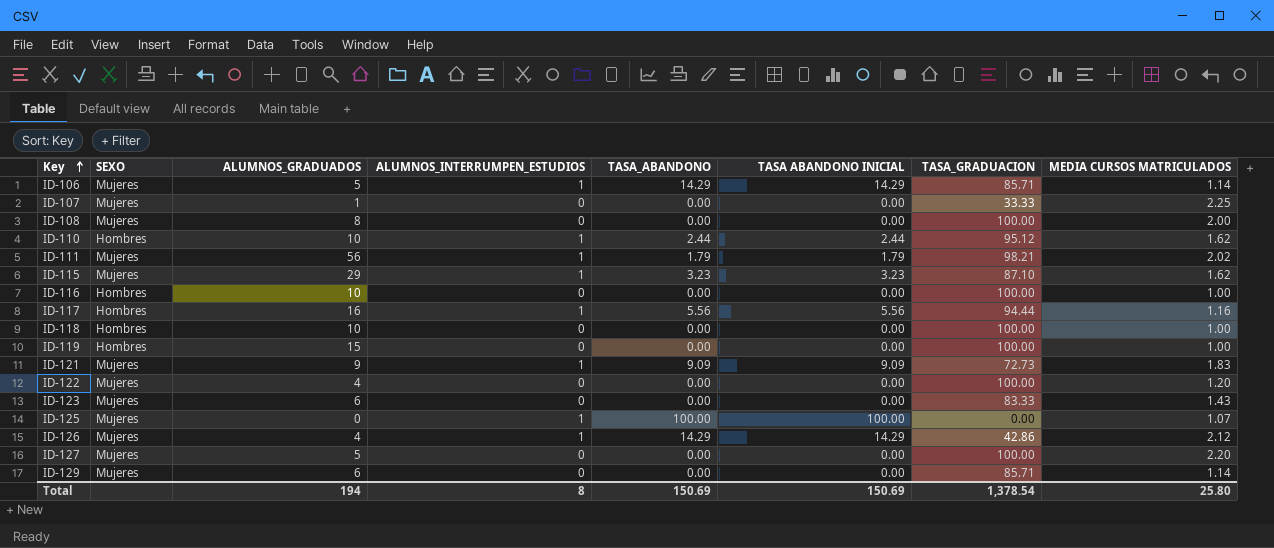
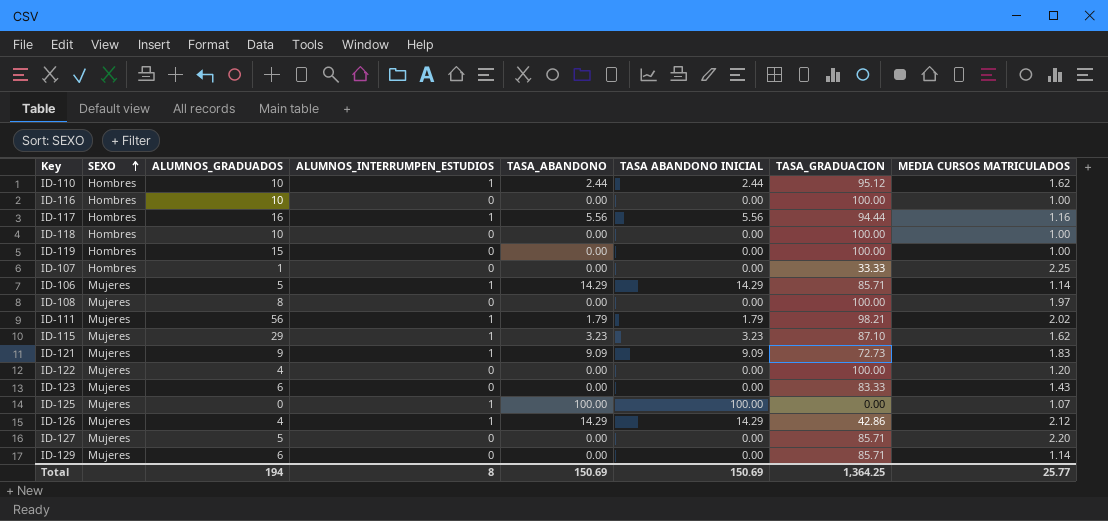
row order: Key ascending -> SEXO ascending
ID-107 | SEXO: Mujeres -> Hombres
ID-108 | MEDIA CURSOS MATRICULADOS: 2.00 -> 1.97
ID-127 | TASA_GRADUACION: 100.00 -> 85.71
Total | TASA_GRADUACION: 1,378.54 -> 1,364.25
Total | MEDIA CURSOS MATRICULADOS: 25.80 -> 25.77

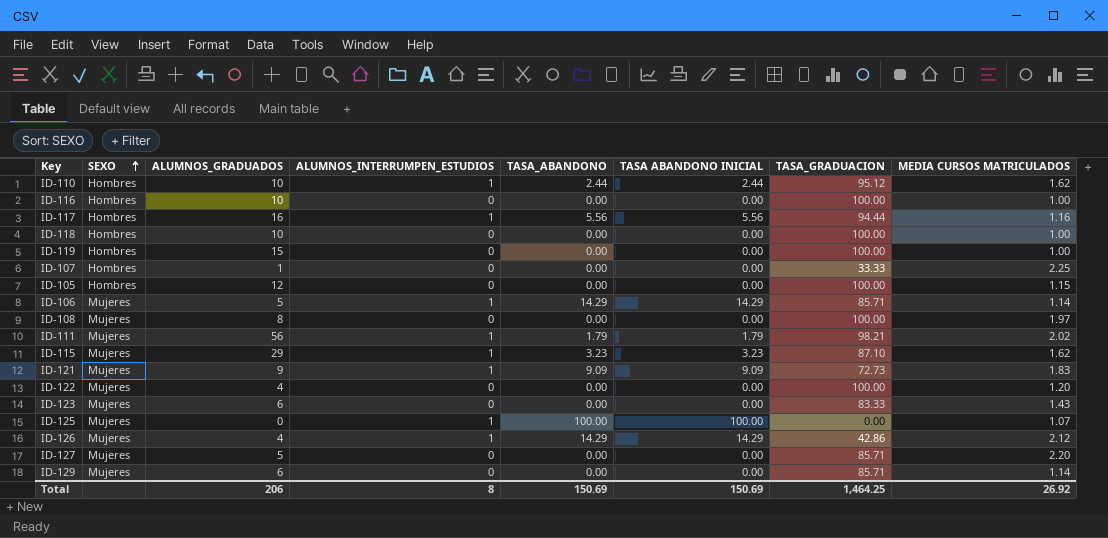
row ID-105: none -> Hombres | 12 | 0 | 0.00 | 0.00 | 100.00 | 1.15
Total | ALUMNOS_GRADUADOS: 194 -> 206
Total | TASA_GRADUACION: 1,364.25 -> 1,464.25
Total | MEDIA CURSOS MATRICULADOS: 25.77 -> 26.92

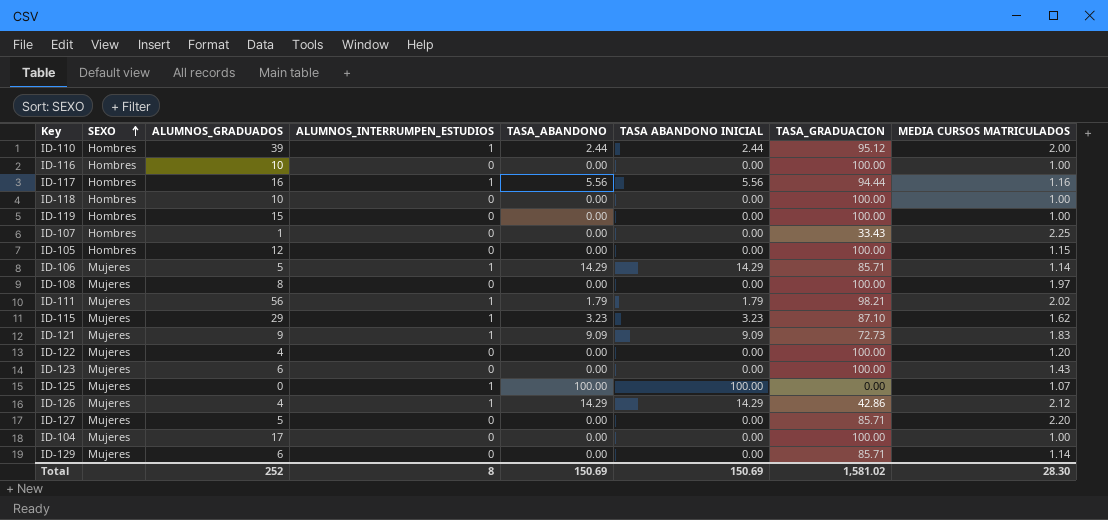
ID-110 | ALUMNOS_GRADUADOS: 10 -> 39
ID-110 | MEDIA CURSOS MATRICULADOS: 1.62 -> 2.00
ID-107 | TASA_GRADUACION: 33.33 -> 33.43
ID-123 | TASA_GRADUACION: 83.33 -> 100.00
row ID-104: none -> Mujeres | 17 | 0 | 0.00 | 0.00 | 100.00 | 1.00
Total | ALUMNOS_GRADUADOS: 206 -> 252
Total | TASA_GRADUACION: 1,464.25 -> 1,581.02
Total | MEDIA CURSOS MATRICULADOS: 26.92 -> 28.30

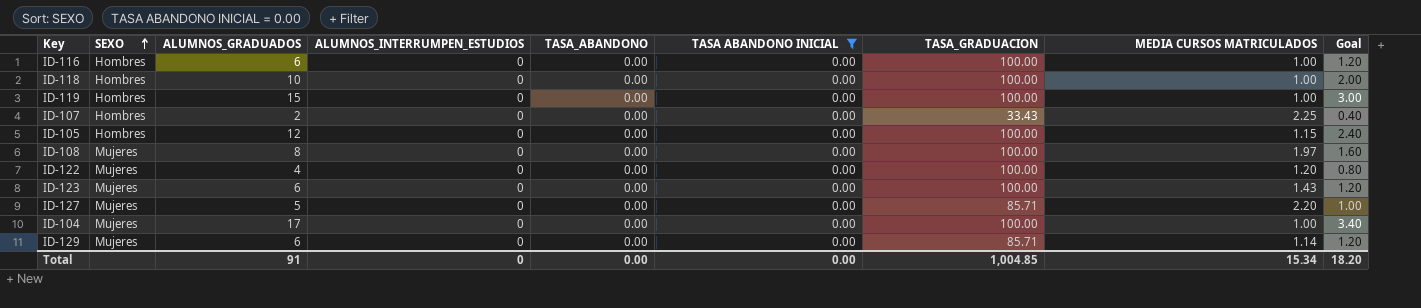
filter: none -> TASA ABANDONO INICIAL = 0.00
column Goal | formula: none -> [ALUMNOS_GRADUADOS] * 0.2
ID-116 | ALUMNOS_GRADUADOS: 10 -> 6
ID-107 | ALUMNOS_GRADUADOS: 1 -> 2
Total | ALUMNOS_GRADUADOS: 252 -> 91
Total | ALUMNOS_INTERRUMPEN_ESTUDIOS: 8 -> 0
Total | TASA_ABANDONO: 150.69 -> 0.00
Total | TASA ABANDONO INICIAL: 150.69 -> 0.00
Total | TASA_GRADUACION: 1,581.02 -> 1,004.85
Total | MEDIA CURSOS MATRICULADOS: 28.30 -> 15.34

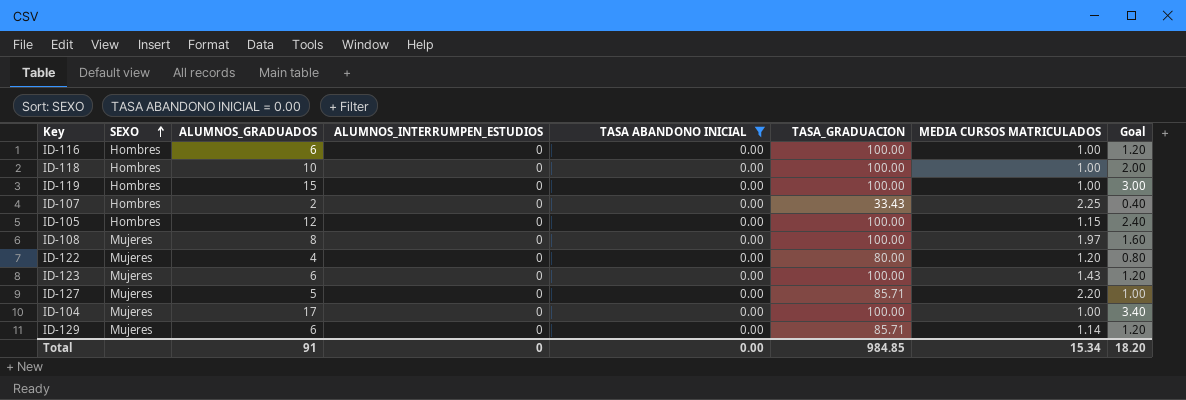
column TASA_ABANDONO | position: 5 -> none
ID-122 | TASA_GRADUACION: 100.00 -> 80.00
Total | TASA_GRADUACION: 1,004.85 -> 984.85

